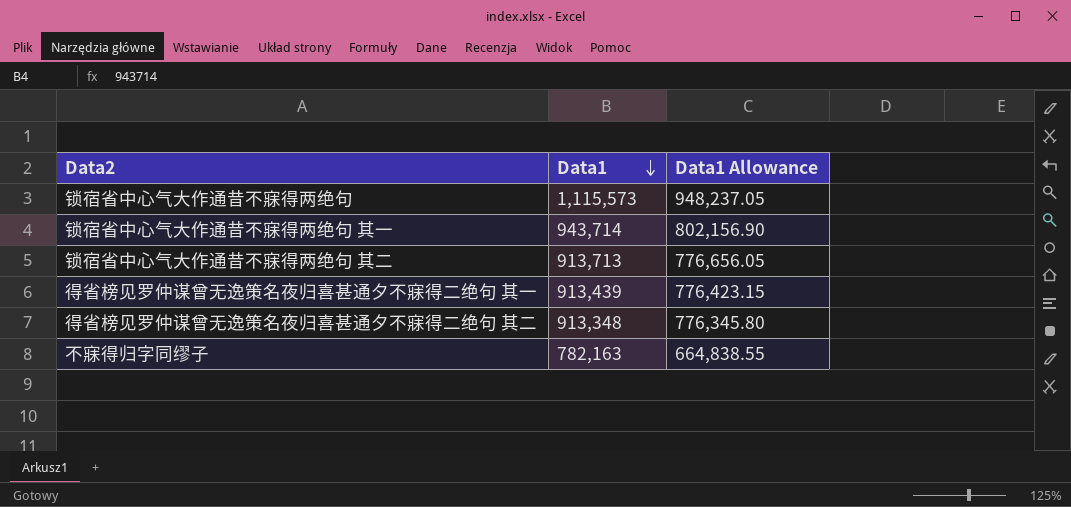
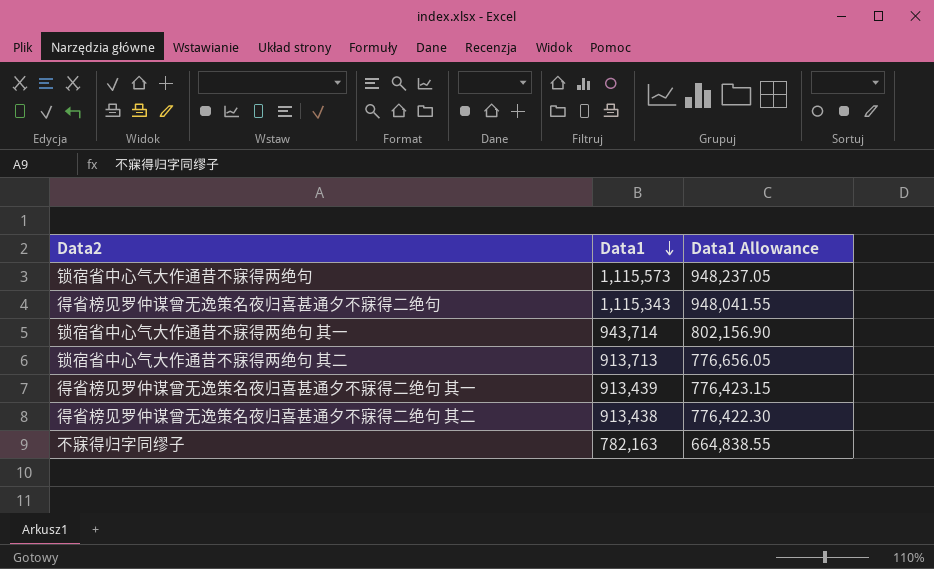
row 得省榜见罗仲谋曾无逸策名夜归喜甚通夕不寐得二绝句: none -> 1,115,343 | 948,041.55
得省榜见罗仲谋曾无逸策名夜归喜甚通夕不寐得二绝句 其二 | Data1: 913,348 -> 913,438
得省榜见罗仲谋曾无逸策名夜归喜甚通夕不寐得二绝句 其二 | Data1 Allowance: 776,345.80 -> 776,422.30

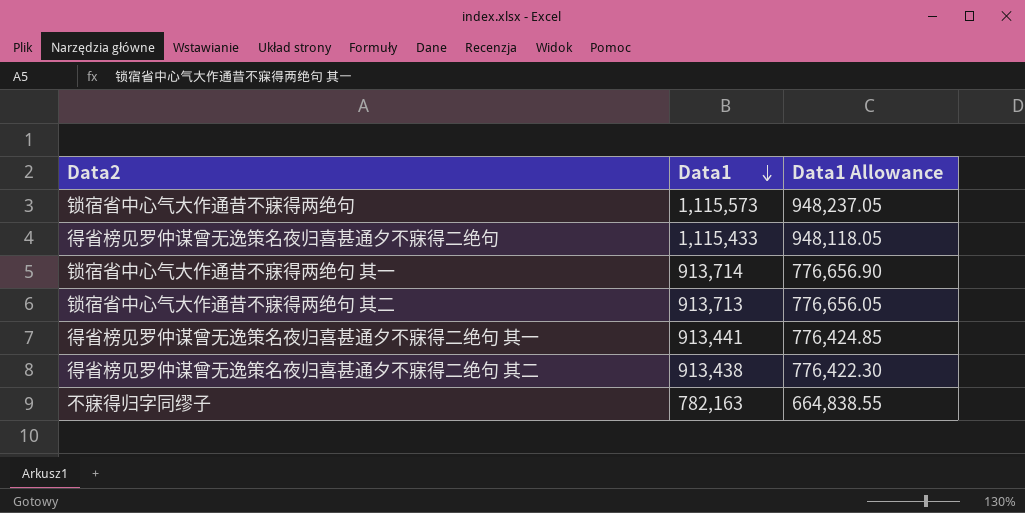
得省榜见罗仲谋曾无逸策名夜归喜甚通夕不寐得二绝句 | Data1: 1,115,343 -> 1,115,433
得省榜见罗仲谋曾无逸策名夜归喜甚通夕不寐得二绝句 | Data1 Allowance: 948,041.55 -> 948,118.05
锁宿省中心气大作通昔不寐得两绝句 其一 | Data1: 943,714 -> 913,714
锁宿省中心气大作通昔不寐得两绝句 其一 | Data1 Allowance: 802,156.90 -> 776,656.90
得省榜见罗仲谋曾无逸策名夜归喜甚通夕不寐得二绝句 其一 | Data1: 913,439 -> 913,441
得省榜见罗仲谋曾无逸策名夜归喜甚通夕不寐得二绝句 其一 | Data1 Allowance: 776,423.15 -> 776,424.85

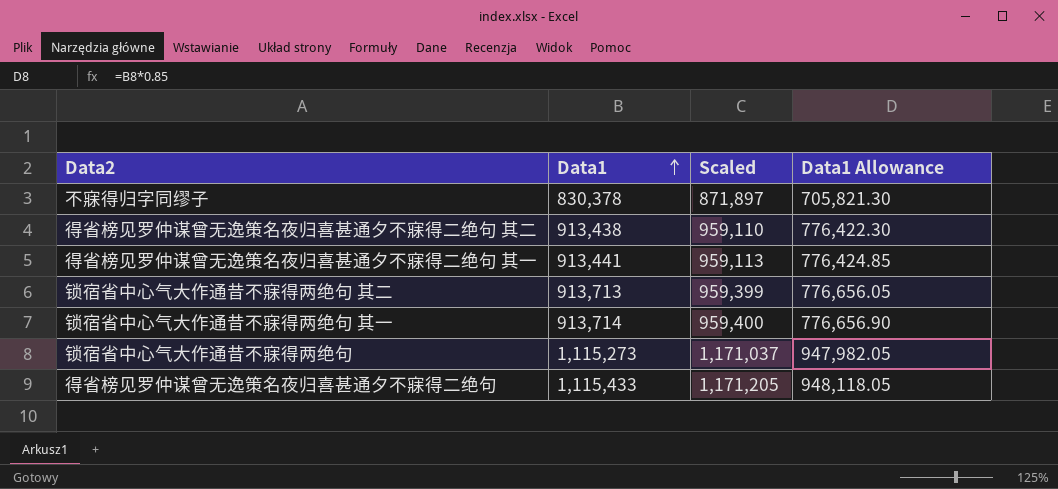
row order: Data1 descending -> Data1 ascending
column Scaled | formula: none -> [Data1] * 1.05
不寐得归字同缪子 | Data1: 782,163 -> 830,378
不寐得归字同缪子 | Data1 Allowance: 664,838.55 -> 705,821.30
锁宿省中心气大作通昔不寐得两绝句 | Data1: 1,115,573 -> 1,115,273
锁宿省中心气大作通昔不寐得两绝句 | Data1 Allowance: 948,237.05 -> 947,982.05

